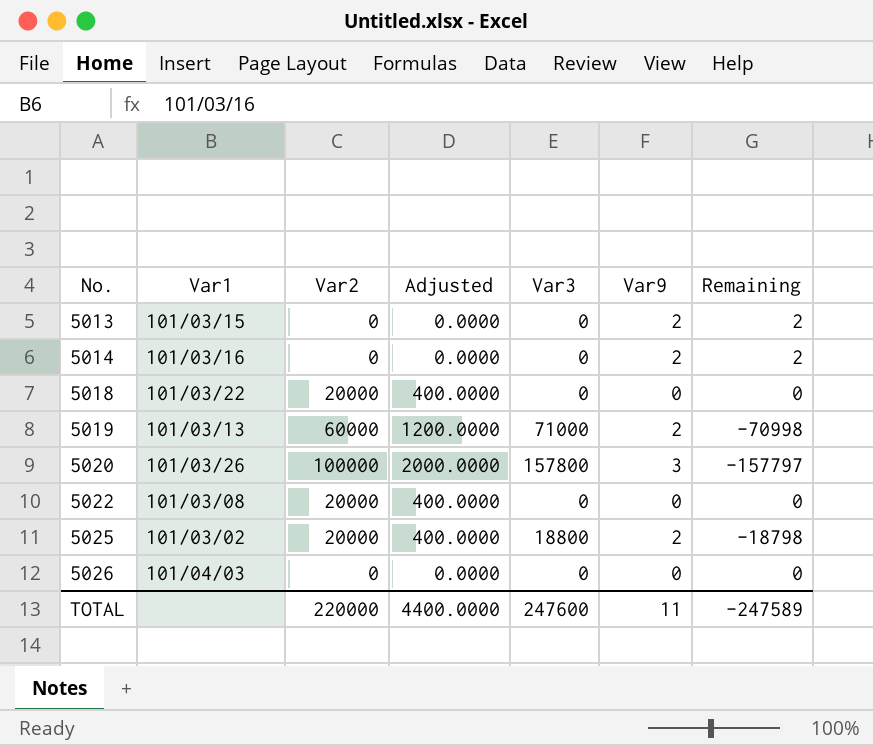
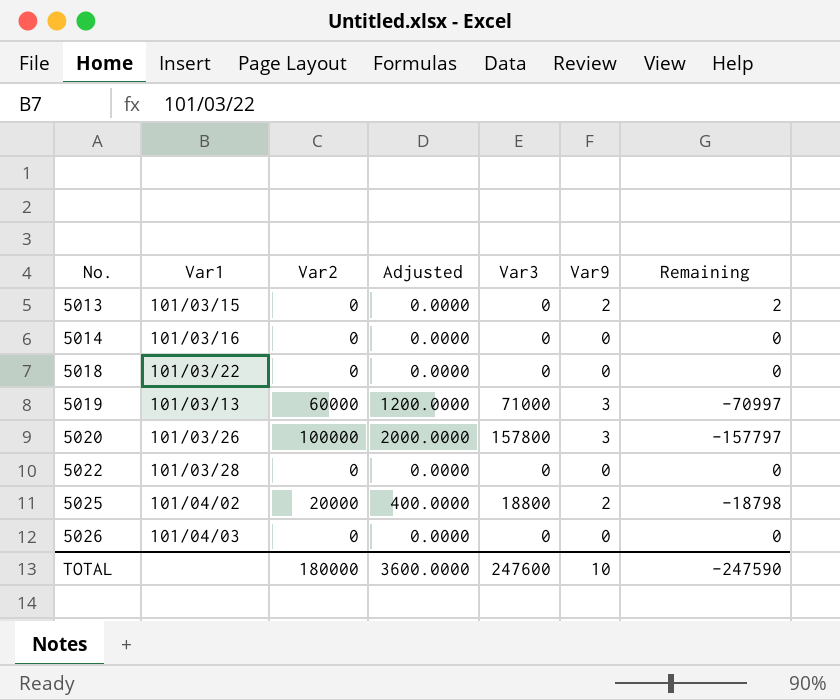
5014 | Var9: 2 -> 0
5014 | Remaining: 2 -> 0
5018 | Var2: 20000 -> 0
5018 | Adjusted: 400.0000 -> 0.0000
5019 | Var9: 2 -> 3
5019 | Remaining: -70998 -> -70997
5022 | Var1: 101/03/08 -> 101/03/28
5022 | Var2: 20000 -> 0
5022 | Adjusted: 400.0000 -> 0.0000
5025 | Var1: 101/03/02 -> 101/04/02
TOTAL | Var2: 220000 -> 180000
TOTAL | Adjusted: 4400.0000 -> 3600.0000
TOTAL | Var9: 11 -> 10
TOTAL | Remaining: -247589 -> -247590

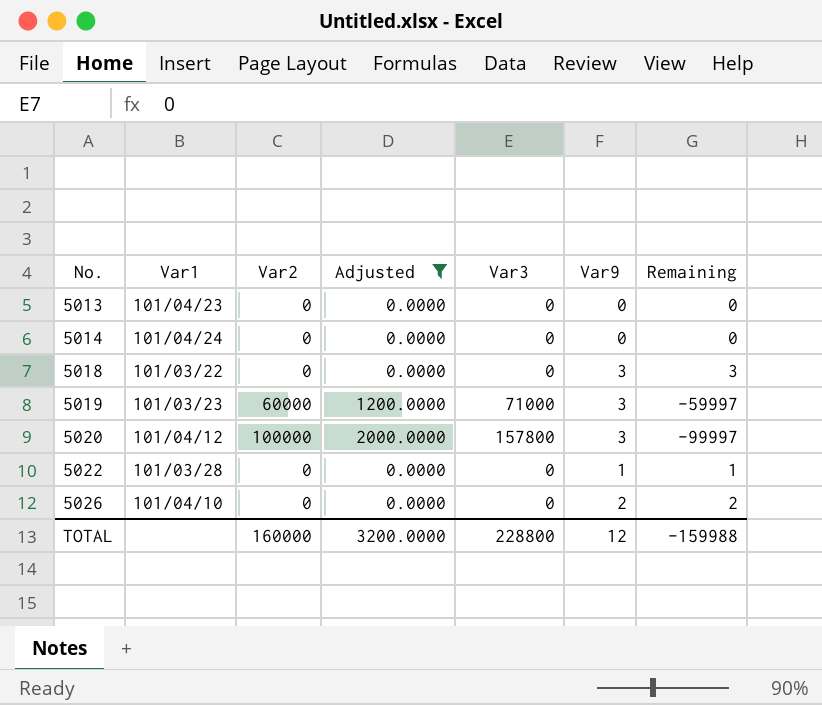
filter: none -> Adjusted != 400.0000
column Remaining | formula: [Var9] - [Var3] -> [Var9] - [Var2]
5013 | Var1: 101/03/15 -> 101/04/23
5013 | Var9: 2 -> 0
5014 | Var1: 101/03/16 -> 101/04/24
5018 | Var9: 0 -> 3
5019 | Var1: 101/03/13 -> 101/03/23
5020 | Var1: 101/03/26 -> 101/04/12
5022 | Var9: 0 -> 1
5026 | Var1: 101/04/03 -> 101/04/10
5026 | Var9: 0 -> 2
TOTAL | Var2: 180000 -> 160000
TOTAL | Adjusted: 3600.0000 -> 3200.0000
TOTAL | Var3: 247600 -> 228800
TOTAL | Var9: 10 -> 12
TOTAL | Remaining: -247590 -> -159988

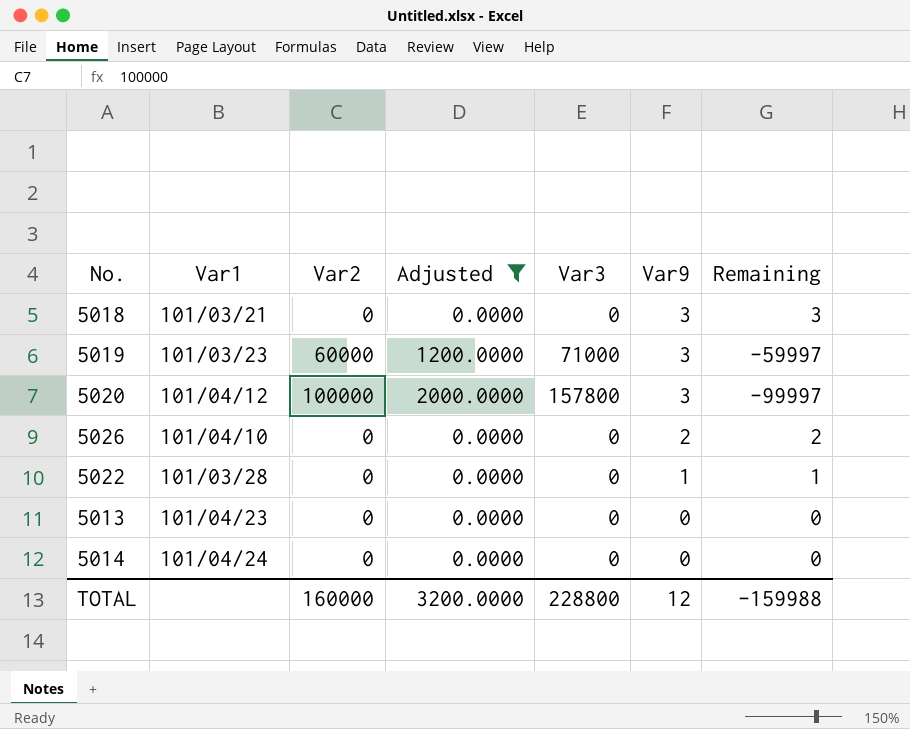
row order: No. ascending -> Var9 descending
5018 | Var1: 101/03/22 -> 101/03/21

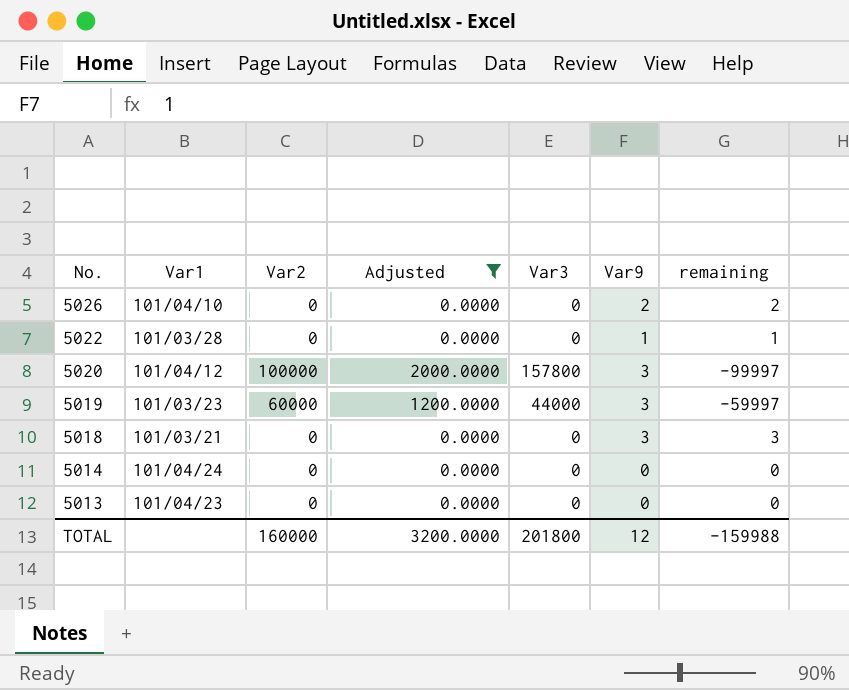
row order: Var9 descending -> No. descending
column name: Remaining -> remaining
5019 | Var3: 71000 -> 44000
TOTAL | Var3: 228800 -> 201800

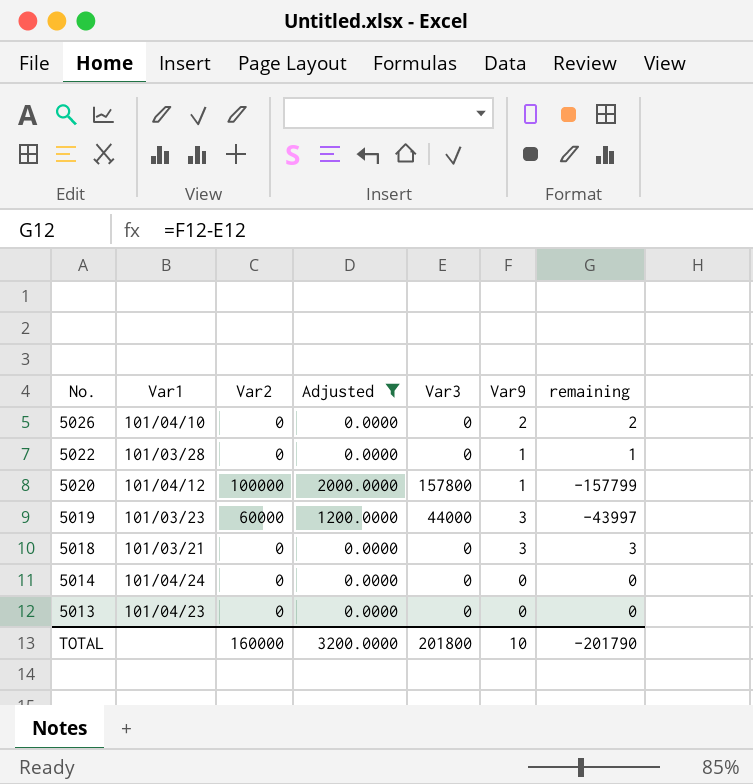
column remaining | formula: [Var9] - [Var2] -> [Var9] - [Var3]
5020 | Var9: 3 -> 1
TOTAL | Var9: 12 -> 10
TOTAL | remaining: -159988 -> -201790

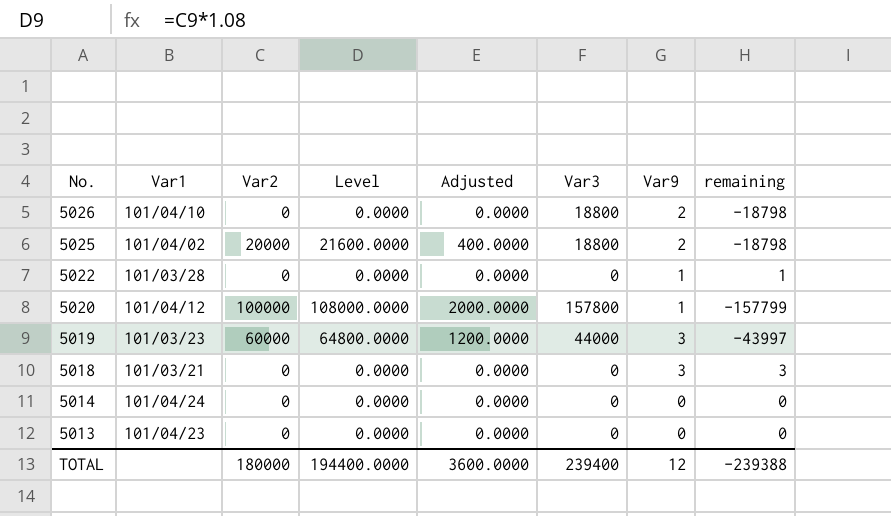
filter: Adjusted != 400.0000 -> none
column Level | formula: none -> [Var2] * 1.08
5026 | Var3: 0 -> 18800
5026 | remaining: 2 -> -18798
TOTAL | Var2: 160000 -> 180000
TOTAL | Adjusted: 3200.0000 -> 3600.0000
TOTAL | Var3: 201800 -> 239400
TOTAL | Var9: 10 -> 12
TOTAL | remaining: -201790 -> -239388

